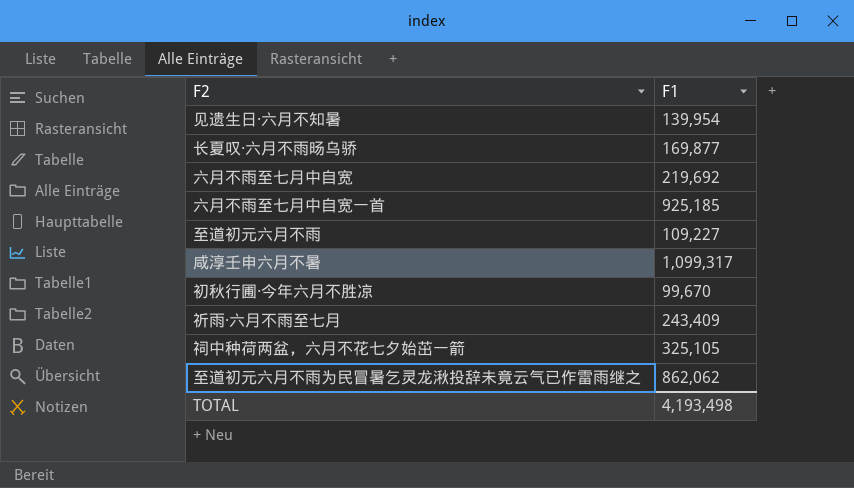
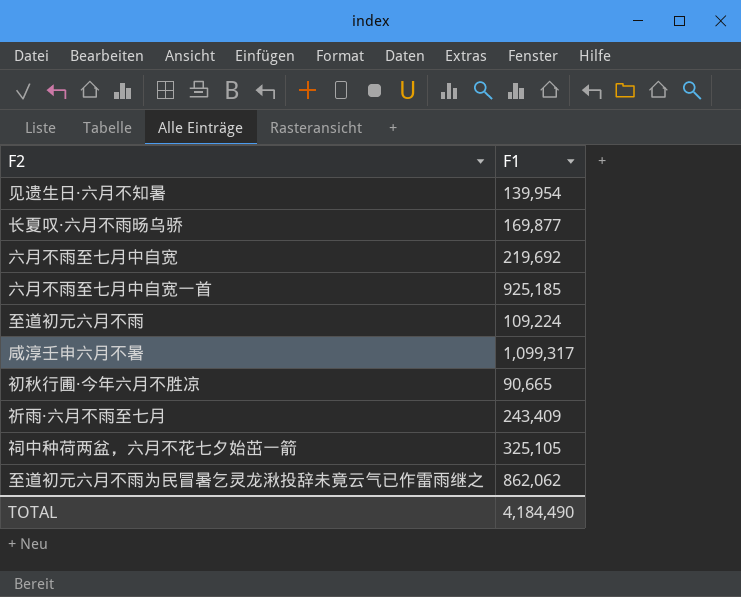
至道初元六月不雨 | F1: 109,227 -> 109,224
初秋行圃·今年六月不胜凉 | F1: 99,670 -> 90,665
TOTAL | F1: 4,193,498 -> 4,184,490

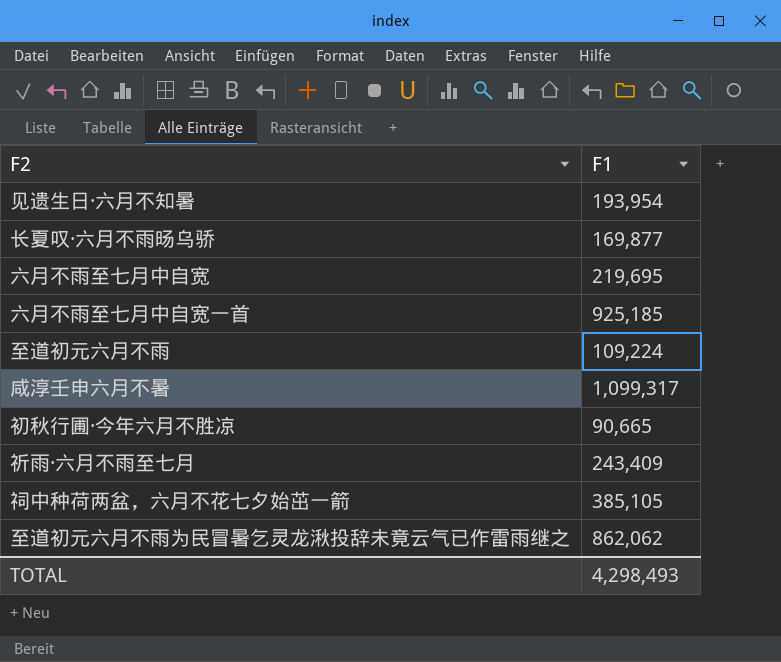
见遗生日·六月不知暑 | F1: 139,954 -> 193,954
六月不雨至七月中自宽 | F1: 219,692 -> 219,695
祠中种荷两盆，六月不花七夕始茁一箭 | F1: 325,105 -> 385,105
TOTAL | F1: 4,184,490 -> 4,298,493

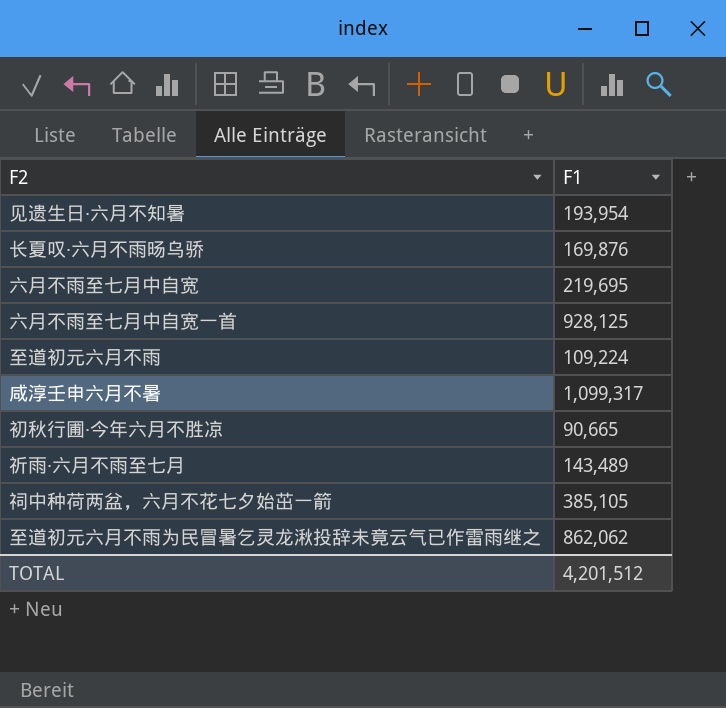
长夏叹·六月不雨旸乌骄 | F1: 169,877 -> 169,876
六月不雨至七月中自宽一首 | F1: 925,185 -> 928,125
祈雨·六月不雨至七月 | F1: 243,409 -> 143,489
TOTAL | F1: 4,298,493 -> 4,201,512

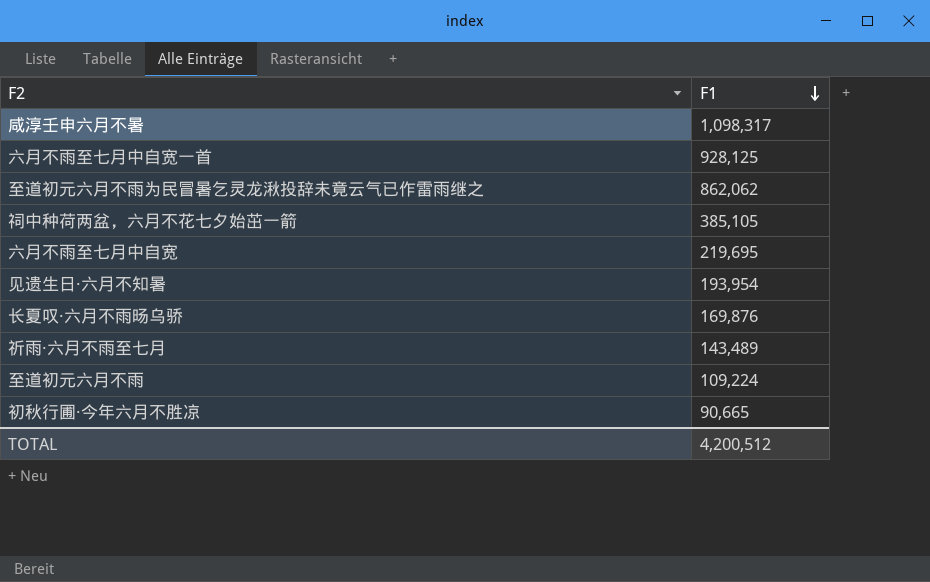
row order: none -> F1 descending
咸淳壬申六月不暑 | F1: 1,099,317 -> 1,098,317
TOTAL | F1: 4,201,512 -> 4,200,512

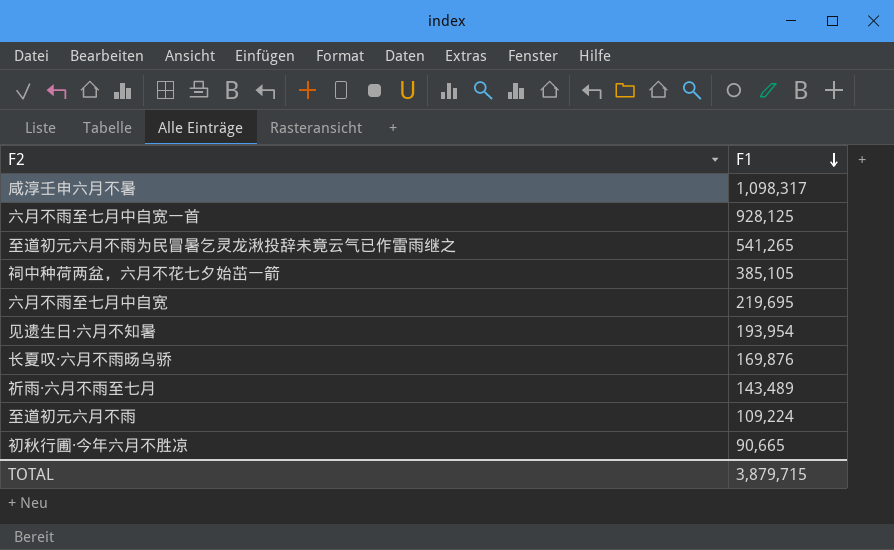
至道初元六月不雨为民冒暑乞灵龙湫投辞未竟云气已作雷雨继之 | F1: 862,062 -> 541,265
TOTAL | F1: 4,200,512 -> 3,879,715

